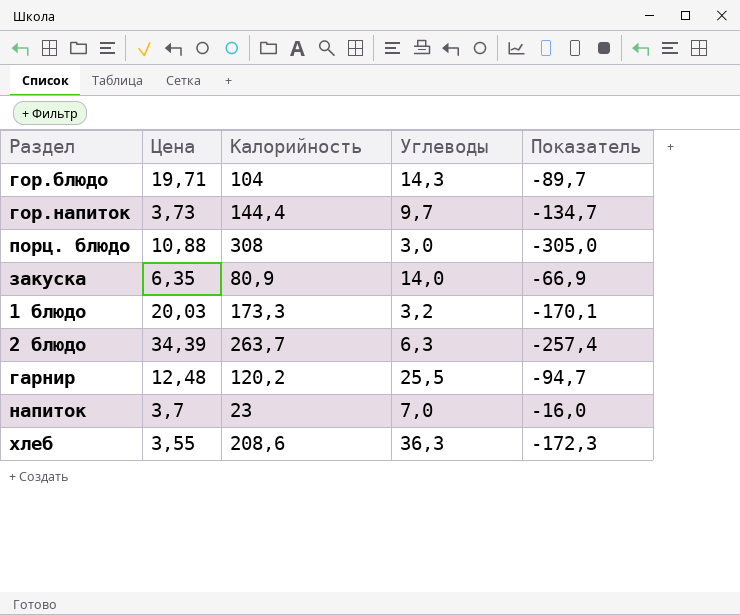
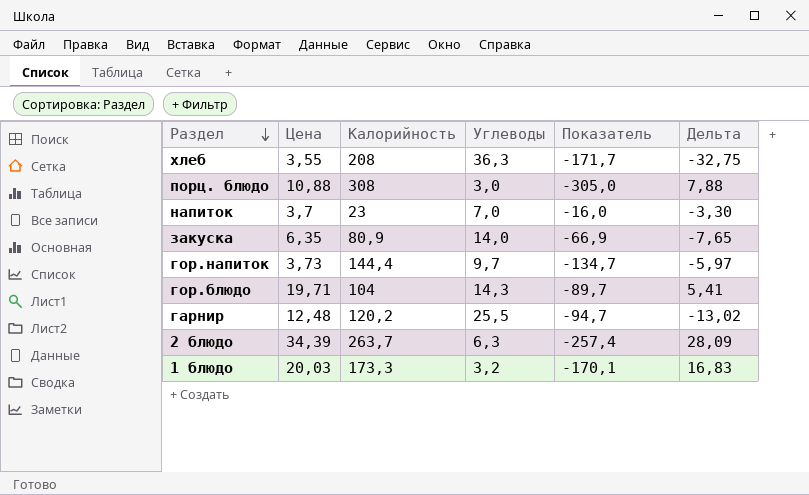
row order: none -> Раздел descending
column Дельта | formula: none -> [Цена] - [Углеводы]
хлеб | Калорийность: 208,6 -> 208
хлеб | Показатель: -172,3 -> -171,7

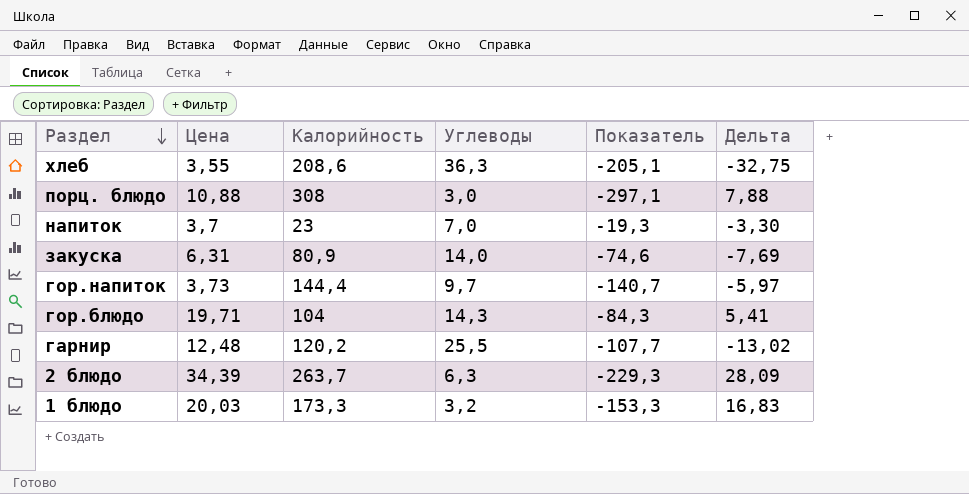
column Показатель | formula: [Углеводы] - [Калорийность] -> [Цена] - [Калорийность]
хлеб | Калорийность: 208 -> 208,6
закуска | Цена: 6,35 -> 6,31
закуска | Дельта: -7,65 -> -7,69

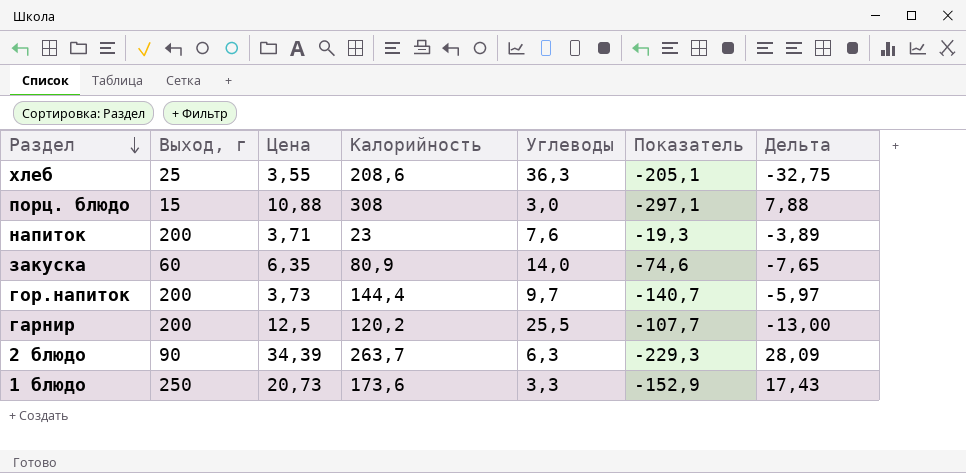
column Выход, г | position: none -> 2
row гор.блюдо: 19,71 | 104 | 14,3 | -84,3 | 5,41 -> none
напиток | Цена: 3,7 -> 3,71
напиток | Углеводы: 7,0 -> 7,6
напиток | Дельта: -3,30 -> -3,89
закуска | Цена: 6,31 -> 6,35
закуска | Дельта: -7,69 -> -7,65
гарнир | Цена: 12,48 -> 12,5
гарнир | Дельта: -13,02 -> -13,00
1 блюдо | Цена: 20,03 -> 20,73
1 блюдо | Калорийность: 173,3 -> 173,6
1 блюдо | Углеводы: 3,2 -> 3,3
1 блюдо | Показатель: -153,3 -> -152,9
1 блюдо | Дельта: 16,83 -> 17,43

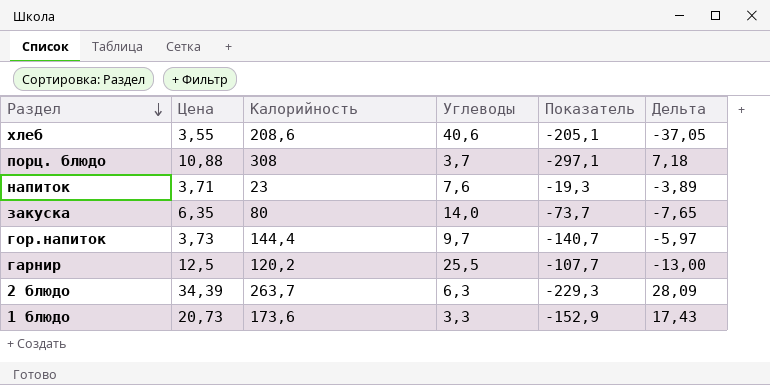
column Выход, г | position: 2 -> none
хлеб | Углеводы: 36,3 -> 40,6
хлеб | Дельта: -32,75 -> -37,05
порц. блюдо | Углеводы: 3,0 -> 3,7
порц. блюдо | Дельта: 7,88 -> 7,18
закуска | Калорийность: 80,9 -> 80
закуска | Показатель: -74,6 -> -73,7

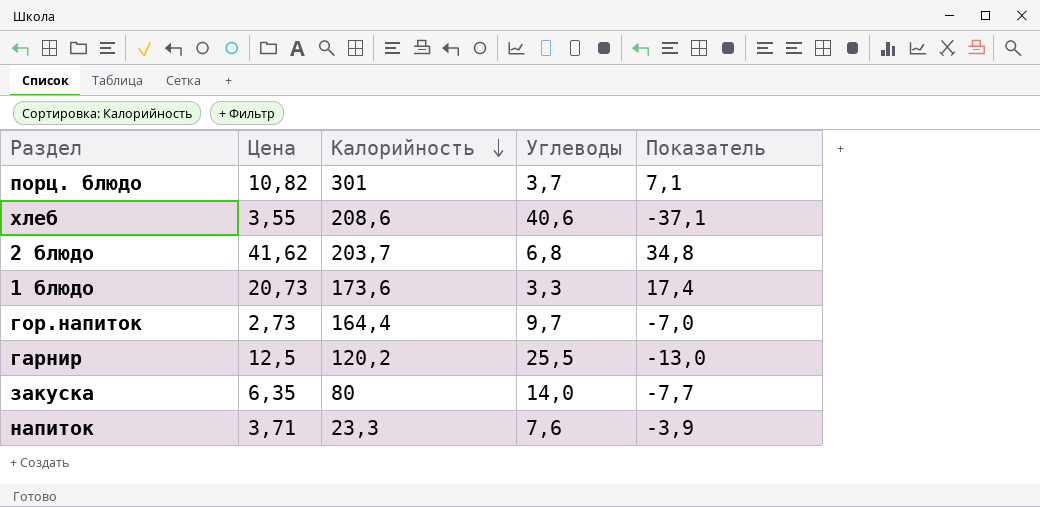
row order: Раздел descending -> Калорийность descending
column Дельта | formula: [Цена] - [Углеводы] -> none
column Показатель | formula: [Цена] - [Калорийность] -> [Цена] - [Углеводы]
порц. блюдо | Цена: 10,88 -> 10,82
порц. блюдо | Калорийность: 308 -> 301
2 блюдо | Цена: 34,39 -> 41,62
2 блюдо | Калорийность: 263,7 -> 203,7
2 блюдо | Углеводы: 6,3 -> 6,8
гор.напиток | Цена: 3,73 -> 2,73
гор.напиток | Калорийность: 144,4 -> 164,4
напиток | Калорийность: 23 -> 23,3

